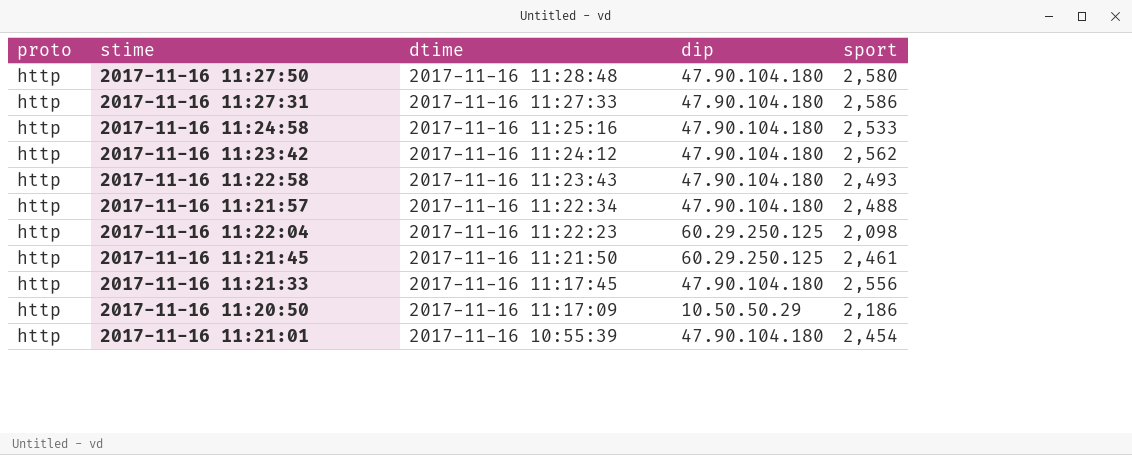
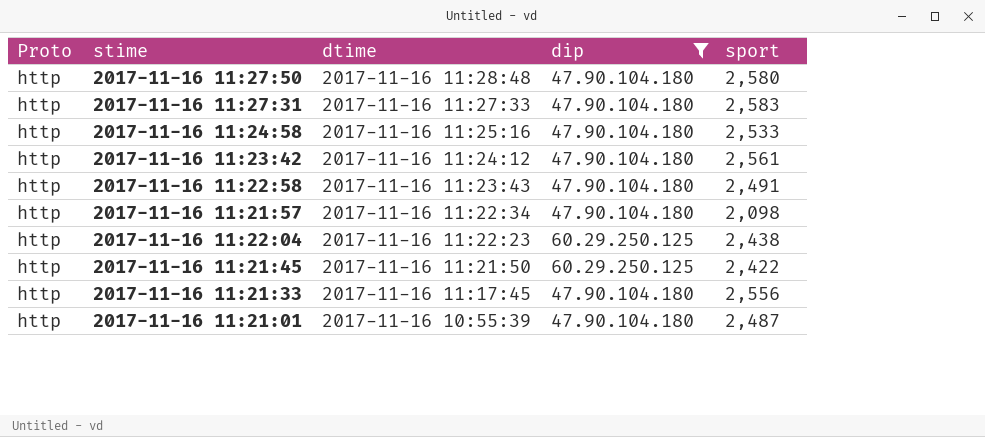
filter: none -> dip != 10.50.50.29
column name: proto -> Proto
2017-11-16 11:27:31 | sport: 2,586 -> 2,583
2017-11-16 11:23:42 | sport: 2,562 -> 2,561
2017-11-16 11:22:58 | sport: 2,493 -> 2,491
2017-11-16 11:21:57 | sport: 2,488 -> 2,098
2017-11-16 11:22:04 | sport: 2,098 -> 2,438
2017-11-16 11:21:45 | sport: 2,461 -> 2,422
2017-11-16 11:21:01 | sport: 2,454 -> 2,487

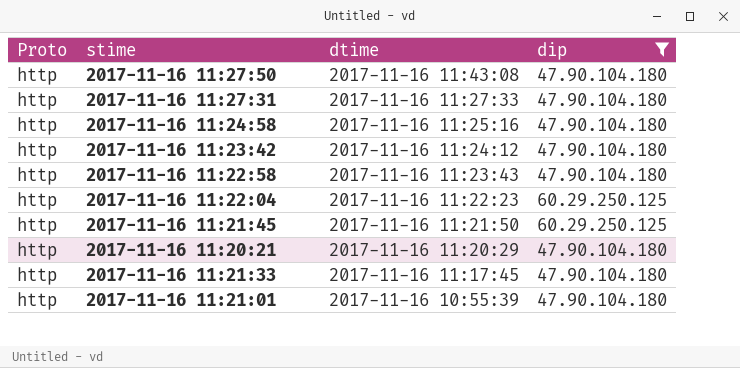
column sport | position: 5 -> none
row 2017-11-16 11:21:57: http | 2017-11-16 11:22:34 | 47.90.104.180 | 2,098 -> none
2017-11-16 11:27:50 | dtime: 2017-11-16 11:28:48 -> 2017-11-16 11:43:08
row 2017-11-16 11:20:21: none -> http | 2017-11-16 11:20:29 | 47.90.104.180

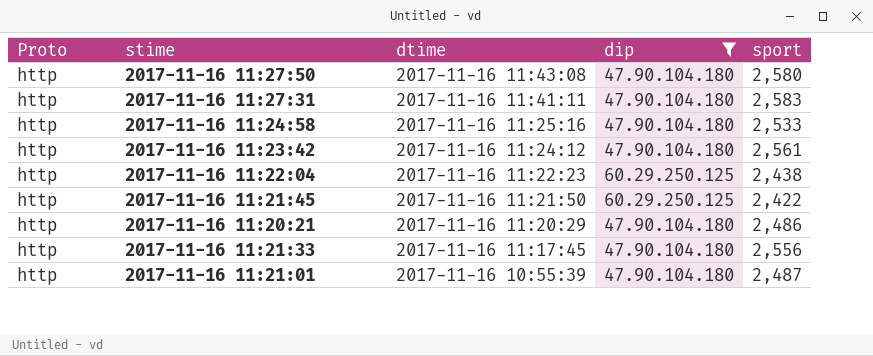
column sport | position: none -> 5
row 2017-11-16 11:22:58: http | 2017-11-16 11:23:43 | 47.90.104.180 -> none
2017-11-16 11:27:31 | dtime: 2017-11-16 11:27:33 -> 2017-11-16 11:41:11

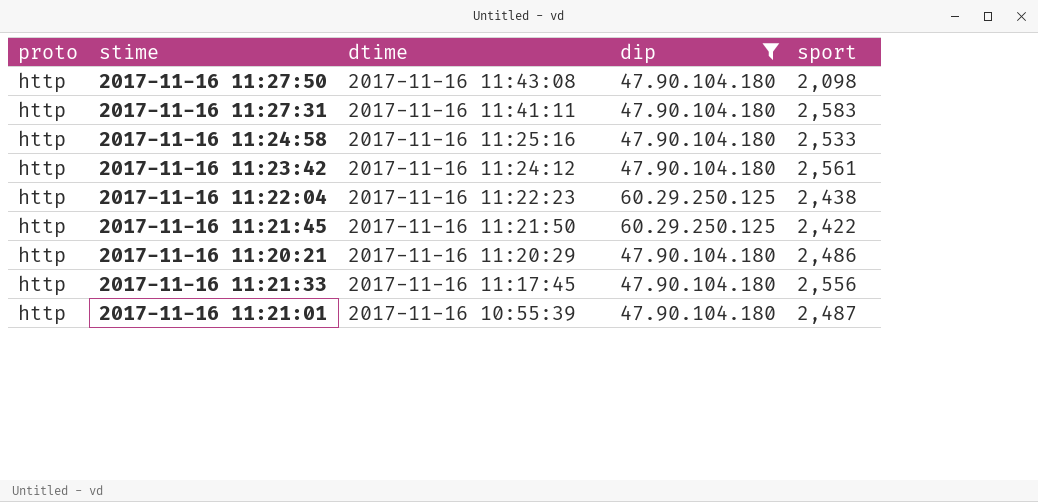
column name: Proto -> proto
2017-11-16 11:27:50 | sport: 2,580 -> 2,098

